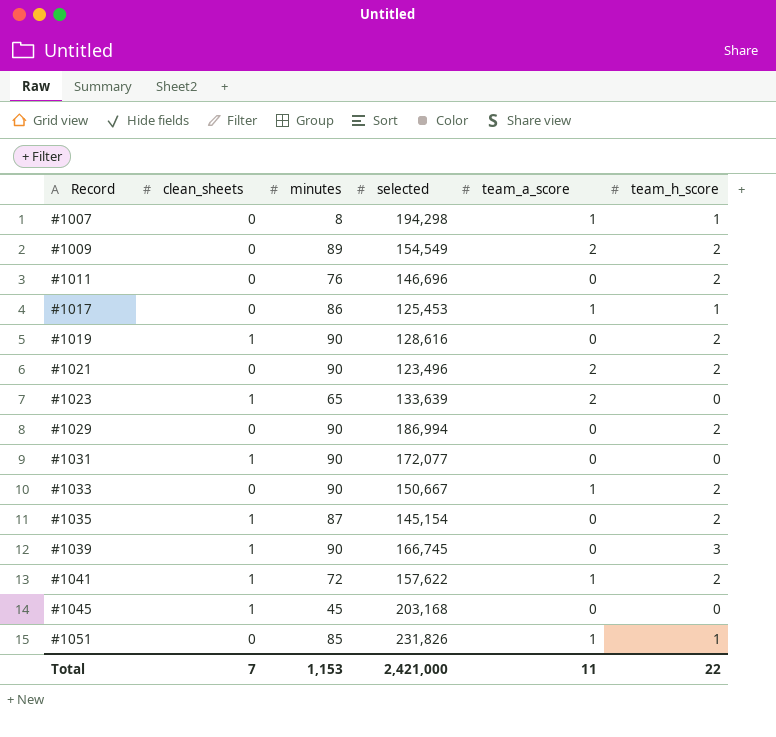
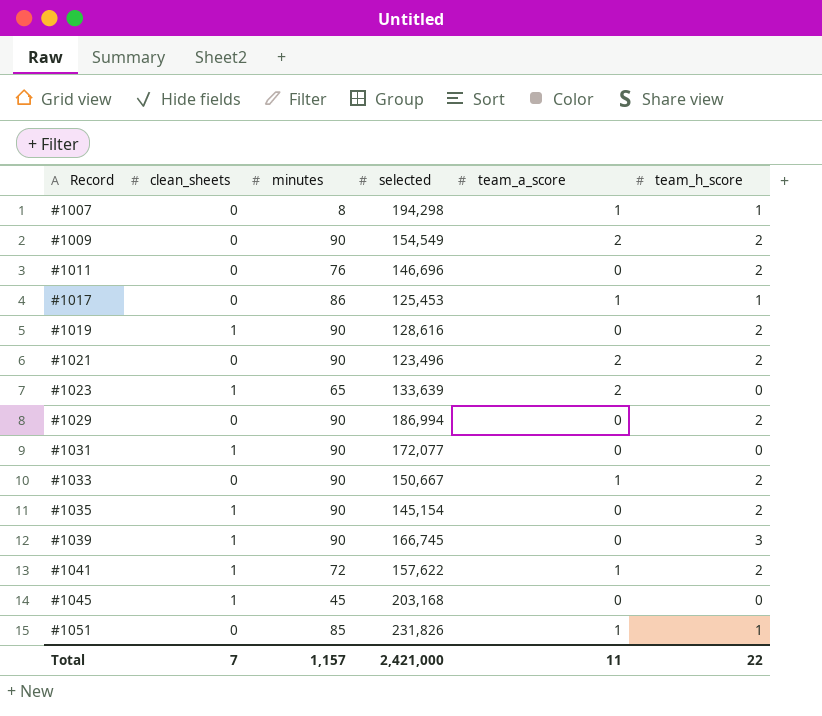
#1009 | minutes: 89 -> 90
#1035 | minutes: 87 -> 90
Total | minutes: 1,153 -> 1,157

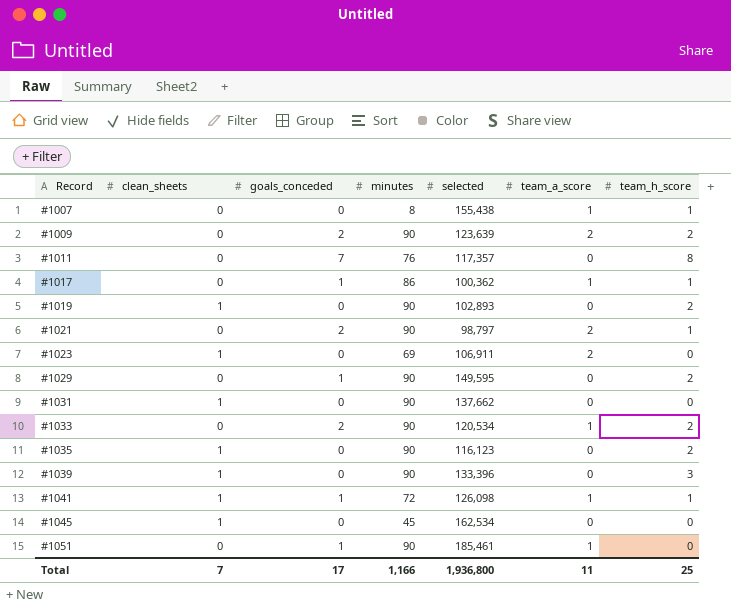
column goals_conceded | position: none -> 3
#1007 | selected: 194,298 -> 155,438
#1009 | selected: 154,549 -> 123,639
#1011 | selected: 146,696 -> 117,357
#1011 | team_h_score: 2 -> 8
#1017 | selected: 125,453 -> 100,362
#1019 | selected: 128,616 -> 102,893
#1021 | selected: 123,496 -> 98,797
#1021 | team_h_score: 2 -> 1
#1023 | minutes: 65 -> 69
#1023 | selected: 133,639 -> 106,911
#1029 | selected: 186,994 -> 149,595
#1031 | selected: 172,077 -> 137,662
#1033 | selected: 150,667 -> 120,534
#1035 | selected: 145,154 -> 116,123
#1039 | selected: 166,745 -> 133,396
#1041 | selected: 157,622 -> 126,098
#1041 | team_h_score: 2 -> 1
#1045 | selected: 203,168 -> 162,534
#1051 | minutes: 85 -> 90
#1051 | selected: 231,826 -> 185,461
#1051 | team_h_score: 1 -> 0
Total | minutes: 1,157 -> 1,166
Total | selected: 2,421,000 -> 1,936,800
Total | team_h_score: 22 -> 25

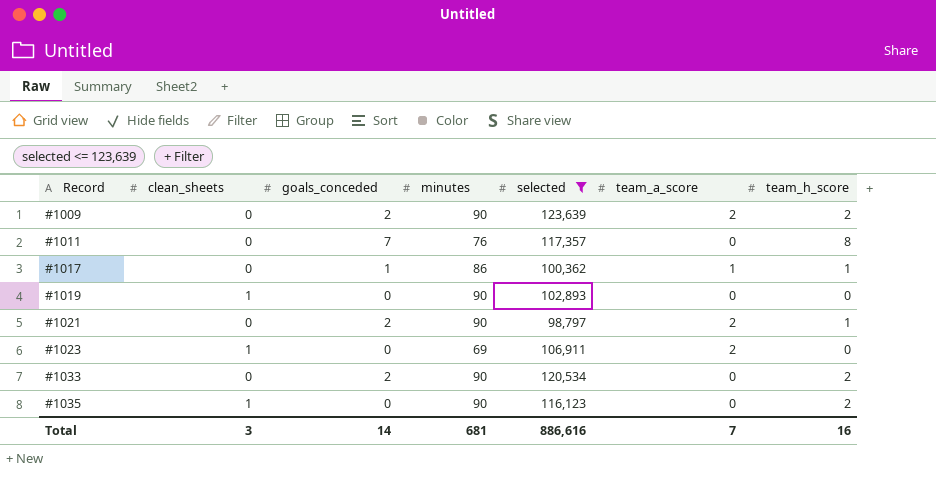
filter: none -> selected <= 123,639
#1019 | team_h_score: 2 -> 0
#1033 | team_a_score: 1 -> 0
Total | clean_sheets: 7 -> 3
Total | goals_conceded: 17 -> 14
Total | minutes: 1,166 -> 681
Total | selected: 1,936,800 -> 886,616
Total | team_a_score: 11 -> 7
Total | team_h_score: 25 -> 16

